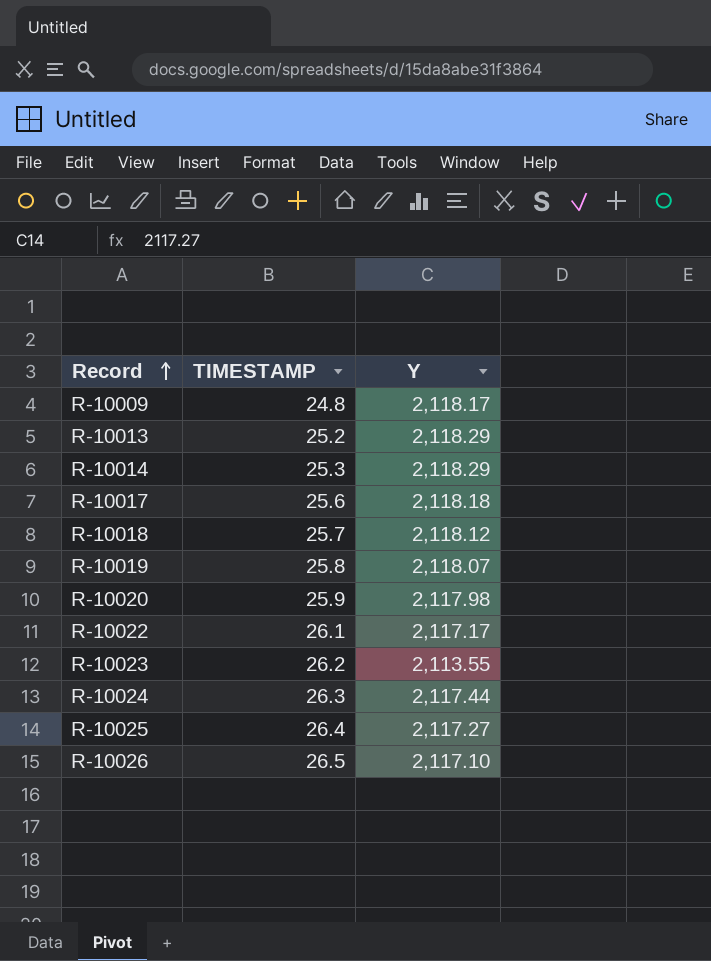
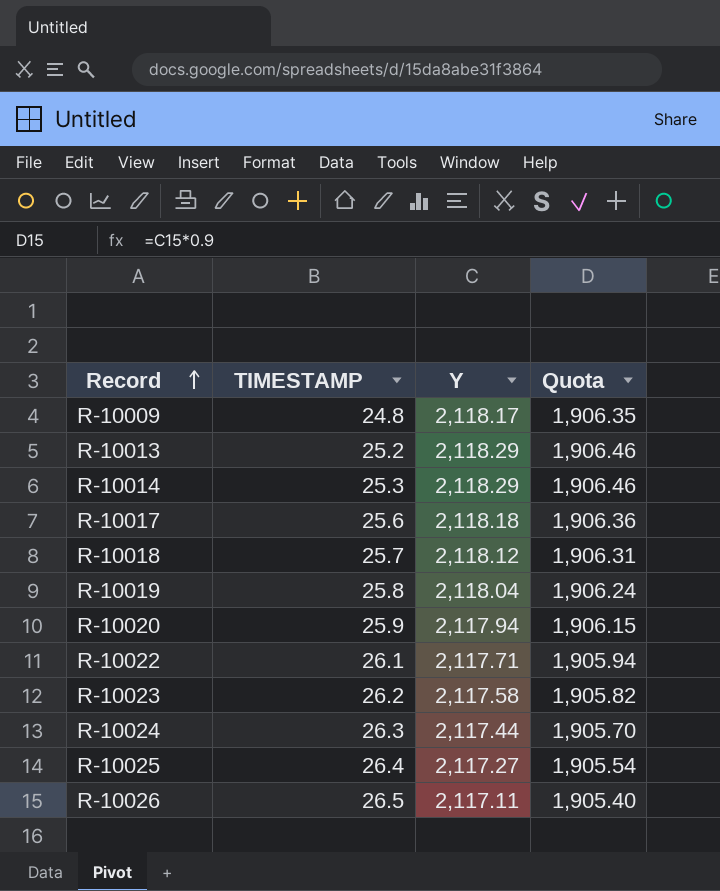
column Quota | formula: none -> [Y] * 0.9
R-10019 | Y: 2,118.07 -> 2,118.04
R-10020 | Y: 2,117.98 -> 2,117.94
R-10022 | Y: 2,117.17 -> 2,117.71
R-10023 | Y: 2,113.55 -> 2,117.58
R-10026 | Y: 2,117.10 -> 2,117.11

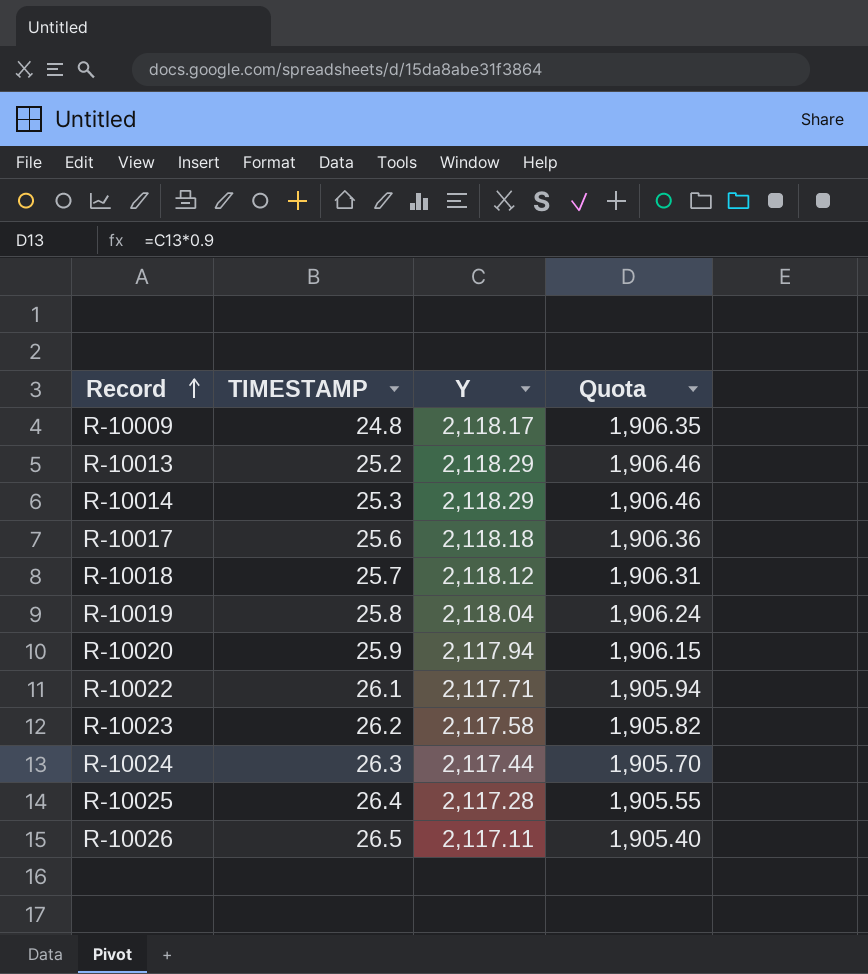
R-10025 | Y: 2,117.27 -> 2,117.28
R-10025 | Quota: 1,905.54 -> 1,905.55

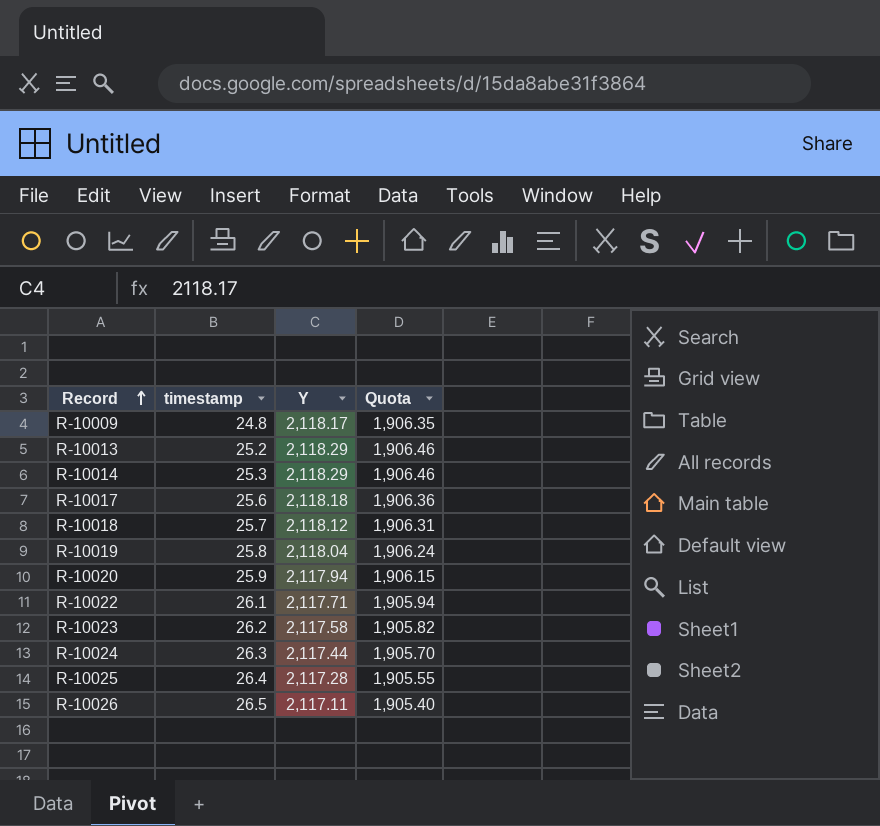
column name: TIMESTAMP -> timestamp

